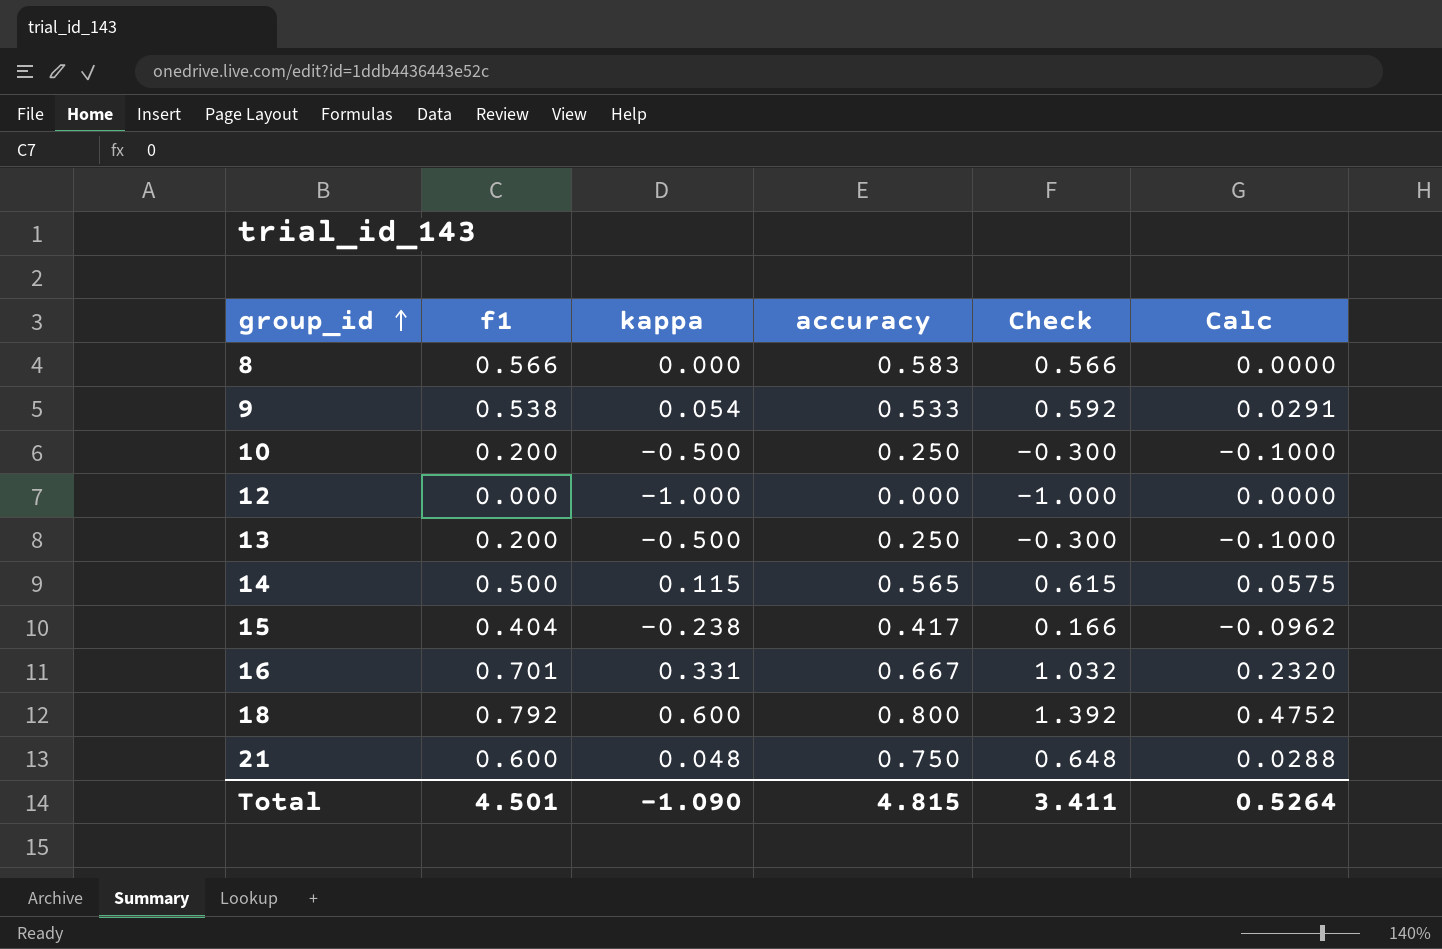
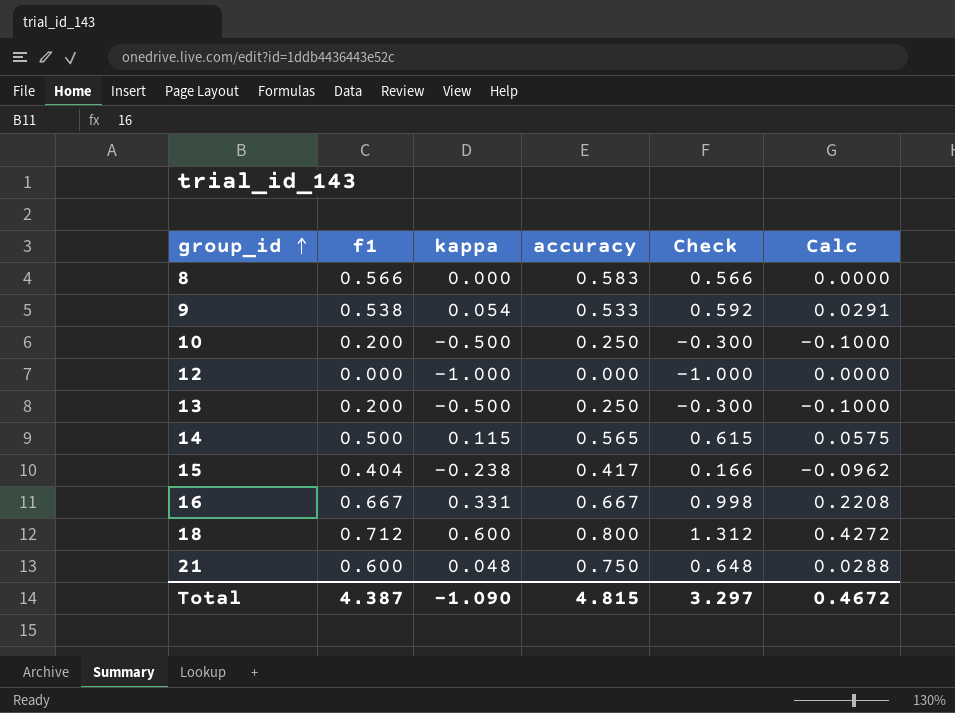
16 | f1: 0.701 -> 0.667
16 | Check: 1.032 -> 0.998
16 | Calc: 0.2320 -> 0.2208
18 | f1: 0.792 -> 0.712
18 | Check: 1.392 -> 1.312
18 | Calc: 0.4752 -> 0.4272
Total | f1: 4.501 -> 4.387
Total | Check: 3.411 -> 3.297
Total | Calc: 0.5264 -> 0.4672

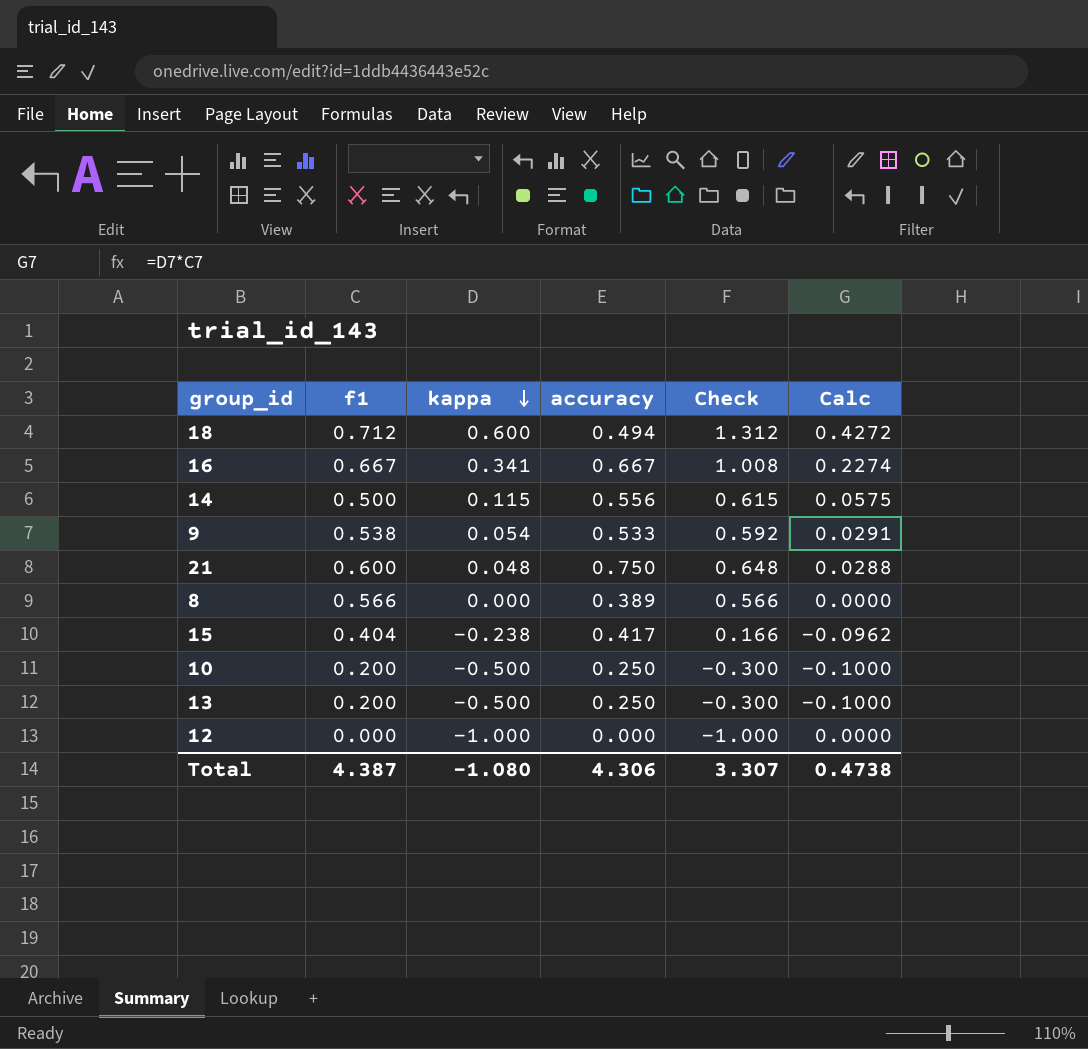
row order: group_id ascending -> kappa descending
18 | accuracy: 0.800 -> 0.494
16 | kappa: 0.331 -> 0.341
16 | Check: 0.998 -> 1.008
16 | Calc: 0.2208 -> 0.2274
14 | accuracy: 0.565 -> 0.556
8 | accuracy: 0.583 -> 0.389
Total | kappa: -1.090 -> -1.080
Total | accuracy: 4.815 -> 4.306
Total | Check: 3.297 -> 3.307
Total | Calc: 0.4672 -> 0.4738

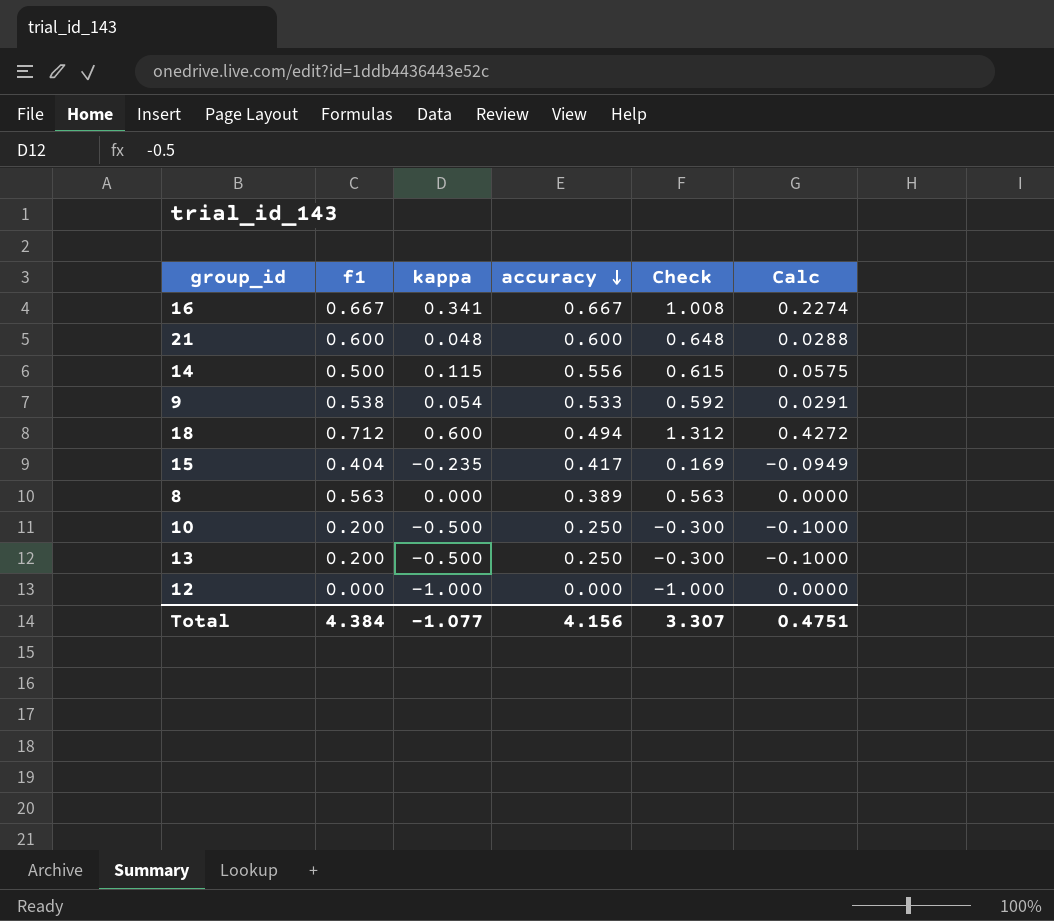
row order: kappa descending -> accuracy descending
21 | accuracy: 0.750 -> 0.600
15 | kappa: -0.238 -> -0.235
15 | Check: 0.166 -> 0.169
15 | Calc: -0.0962 -> -0.0949
8 | f1: 0.566 -> 0.563
8 | Check: 0.566 -> 0.563
Total | f1: 4.387 -> 4.384
Total | kappa: -1.080 -> -1.077
Total | accuracy: 4.306 -> 4.156
Total | Calc: 0.4738 -> 0.4751

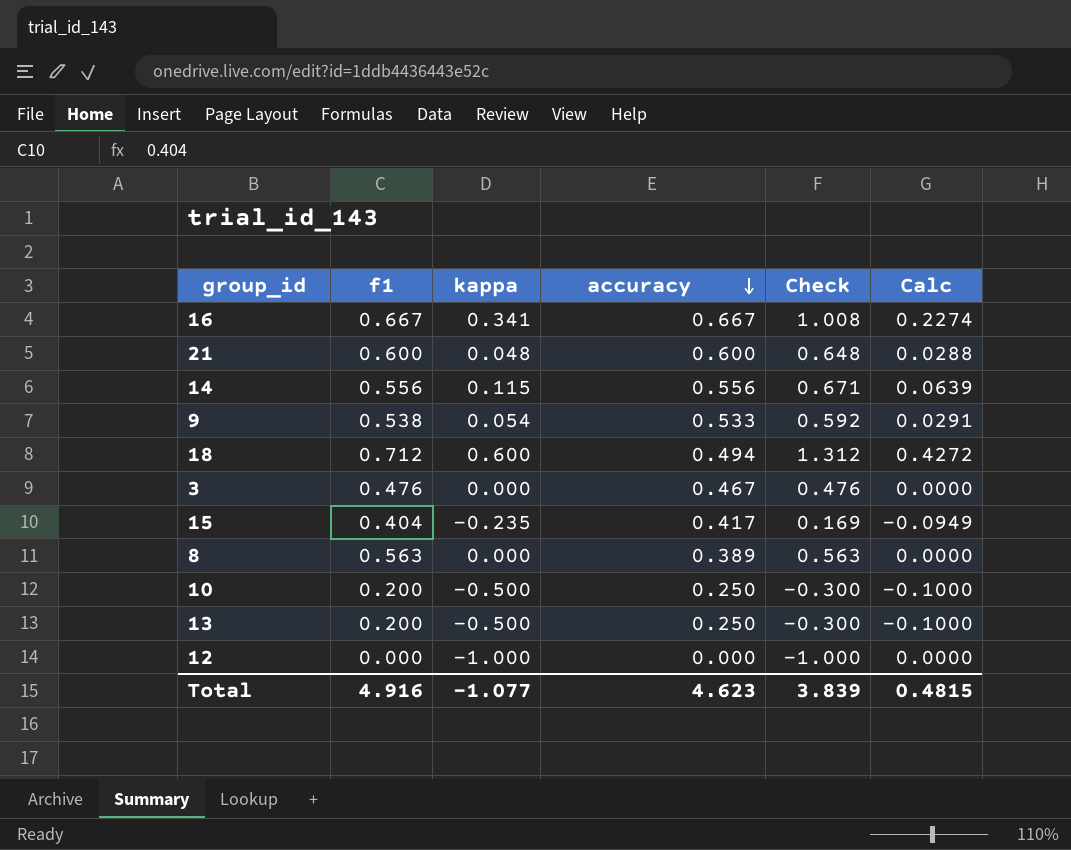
14 | f1: 0.500 -> 0.556
14 | Check: 0.615 -> 0.671
14 | Calc: 0.0575 -> 0.0639
row 3: none -> 0.476 | 0.000 | 0.467 | 0.476 | 0.0000
Total | f1: 4.384 -> 4.916
Total | accuracy: 4.156 -> 4.623
Total | Check: 3.307 -> 3.839
Total | Calc: 0.4751 -> 0.4815

